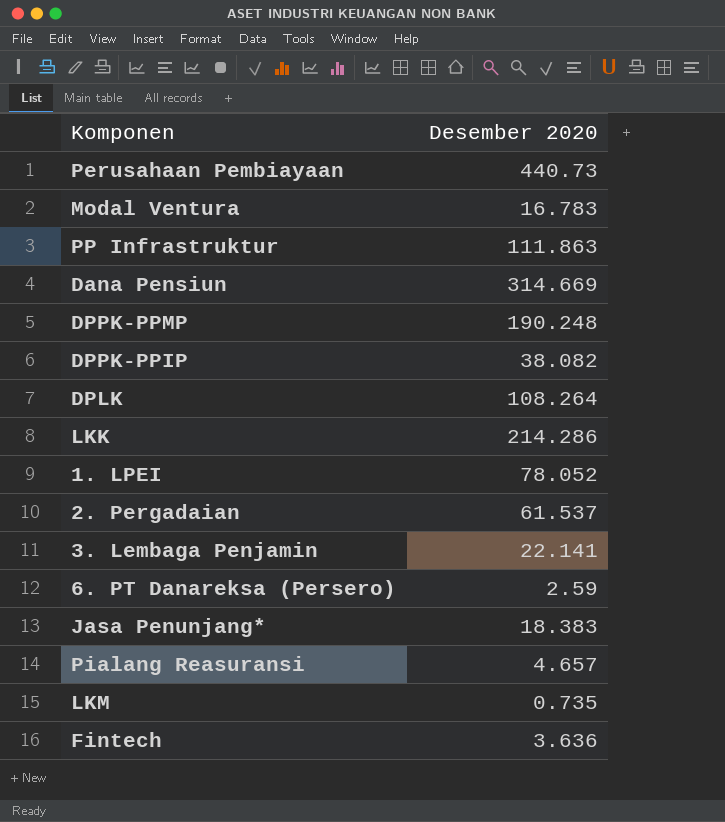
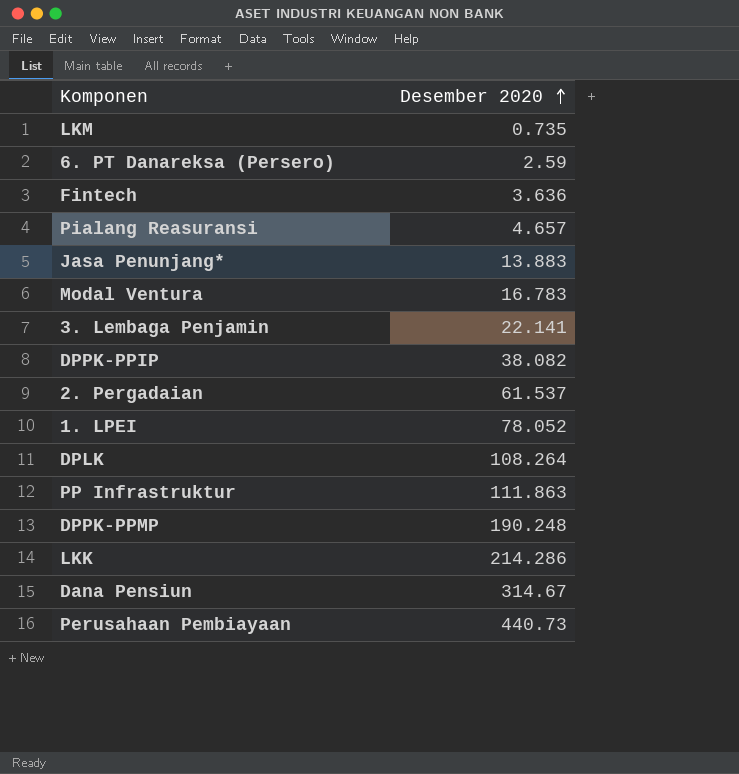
row order: none -> Desember 2020 ascending
Jasa Penunjang* | Desember 2020: 18.383 -> 13.883
Dana Pensiun | Desember 2020: 314.669 -> 314.67

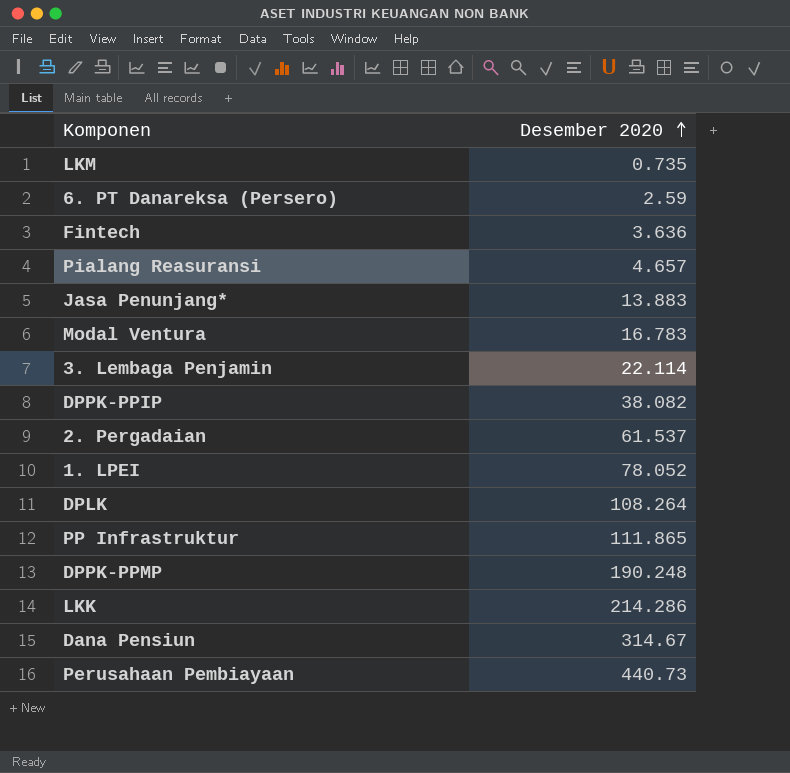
3. Lembaga Penjamin | Desember 2020: 22.141 -> 22.114
PP Infrastruktur | Desember 2020: 111.863 -> 111.865

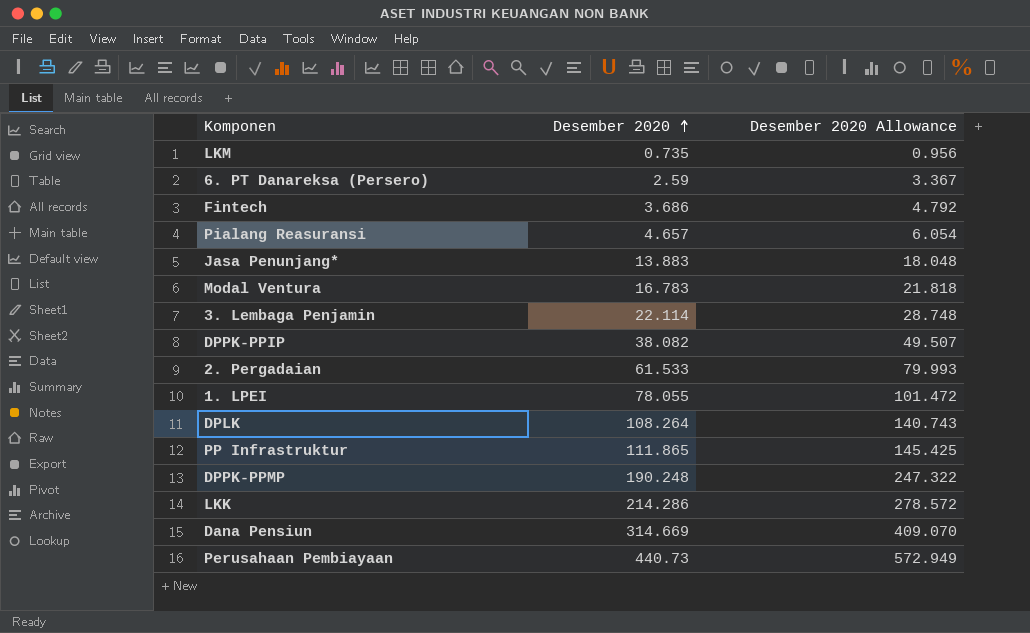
column Desember 2020 Allowance | formula: none -> [Desember 2020] * 1.3
Fintech | Desember 2020: 3.636 -> 3.686
2. Pergadaian | Desember 2020: 61.537 -> 61.533
1. LPEI | Desember 2020: 78.052 -> 78.055
Dana Pensiun | Desember 2020: 314.67 -> 314.669

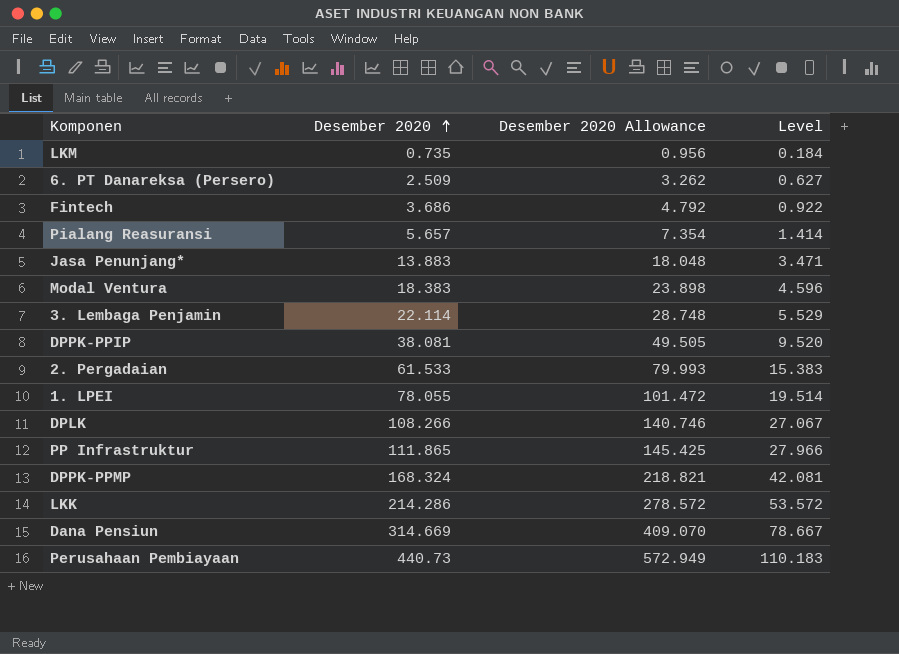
column Level | formula: none -> [Desember 2020] * 0.25
6. PT Danareksa (Persero) | Desember 2020: 2.59 -> 2.509
6. PT Danareksa (Persero) | Desember 2020 Allowance: 3.367 -> 3.262
Pialang Reasuransi | Desember 2020: 4.657 -> 5.657
Pialang Reasuransi | Desember 2020 Allowance: 6.054 -> 7.354
Modal Ventura | Desember 2020: 16.783 -> 18.383
Modal Ventura | Desember 2020 Allowance: 21.818 -> 23.898
DPPK-PPIP | Desember 2020: 38.082 -> 38.081
DPPK-PPIP | Desember 2020 Allowance: 49.507 -> 49.505
DPLK | Desember 2020: 108.264 -> 108.266
DPLK | Desember 2020 Allowance: 140.743 -> 140.746
DPPK-PPMP | Desember 2020: 190.248 -> 168.324
DPPK-PPMP | Desember 2020 Allowance: 247.322 -> 218.821

